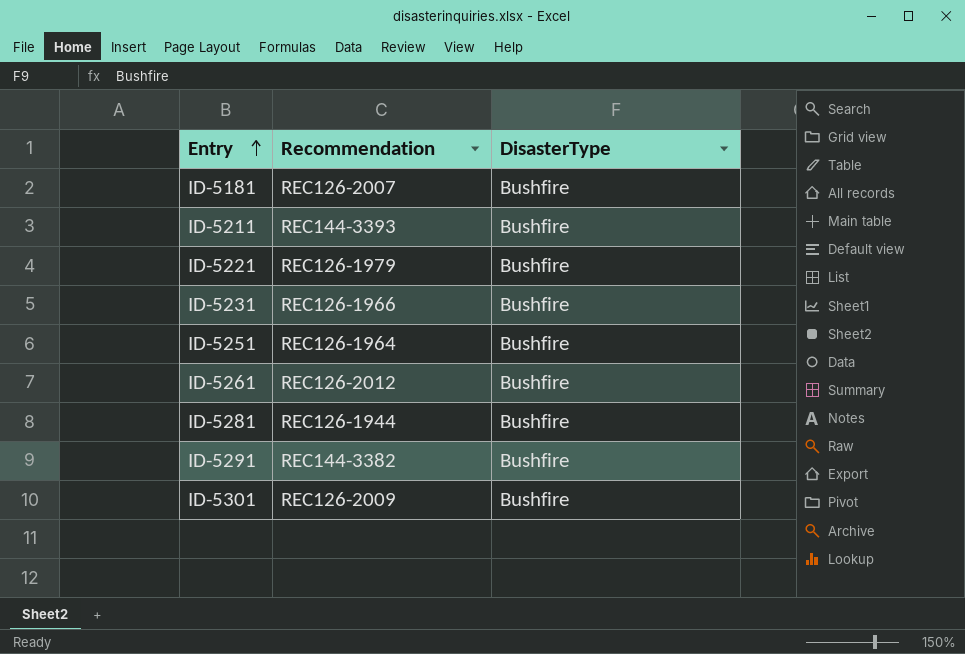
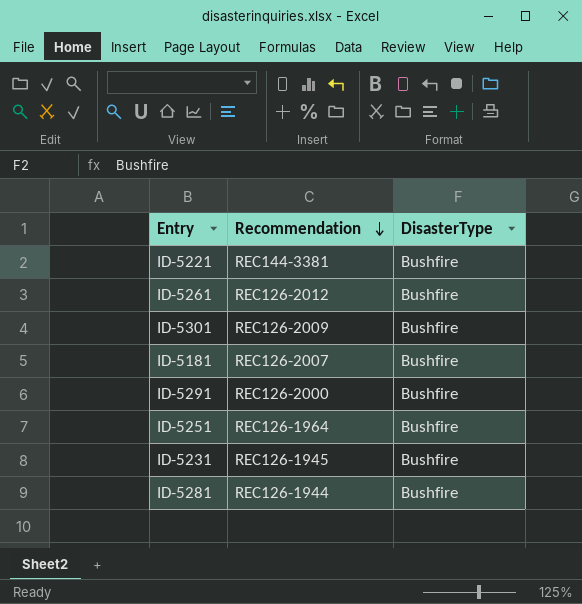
row order: Entry ascending -> Recommendation descending
row ID-5211: REC144-3393 | Bushfire -> none
ID-5221 | Recommendation: REC126-1979 -> REC144-3381
ID-5291 | Recommendation: REC144-3382 -> REC126-2000
ID-5231 | Recommendation: REC126-1966 -> REC126-1945

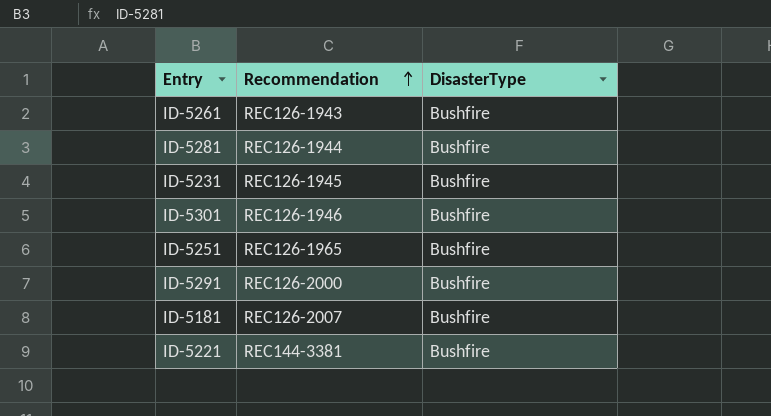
row order: Recommendation descending -> Recommendation ascending
ID-5261 | Recommendation: REC126-2012 -> REC126-1943
ID-5301 | Recommendation: REC126-2009 -> REC126-1946
ID-5251 | Recommendation: REC126-1964 -> REC126-1965

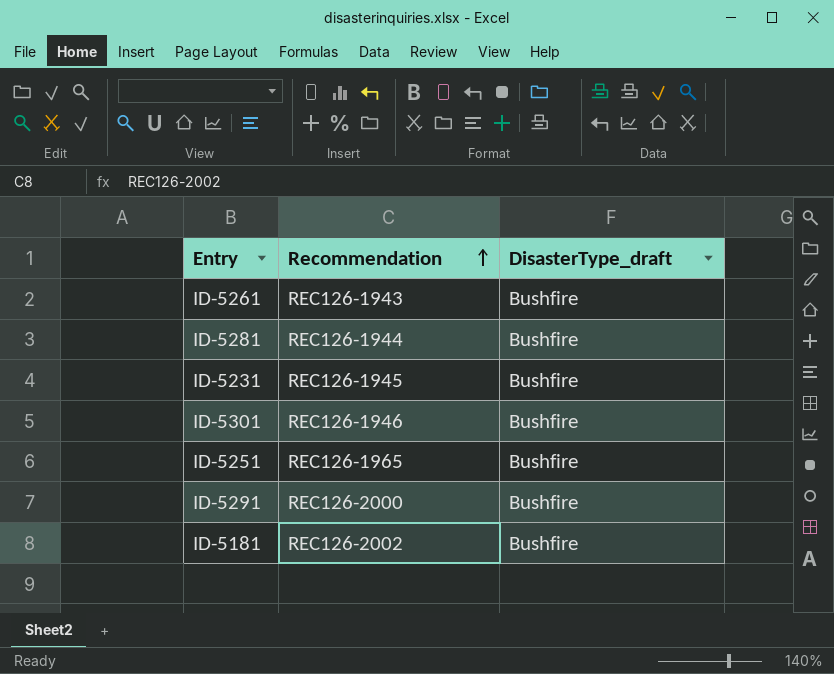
column name: DisasterType -> DisasterType_draft
row ID-5221: REC144-3381 | Bushfire -> none
ID-5181 | Recommendation: REC126-2007 -> REC126-2002

